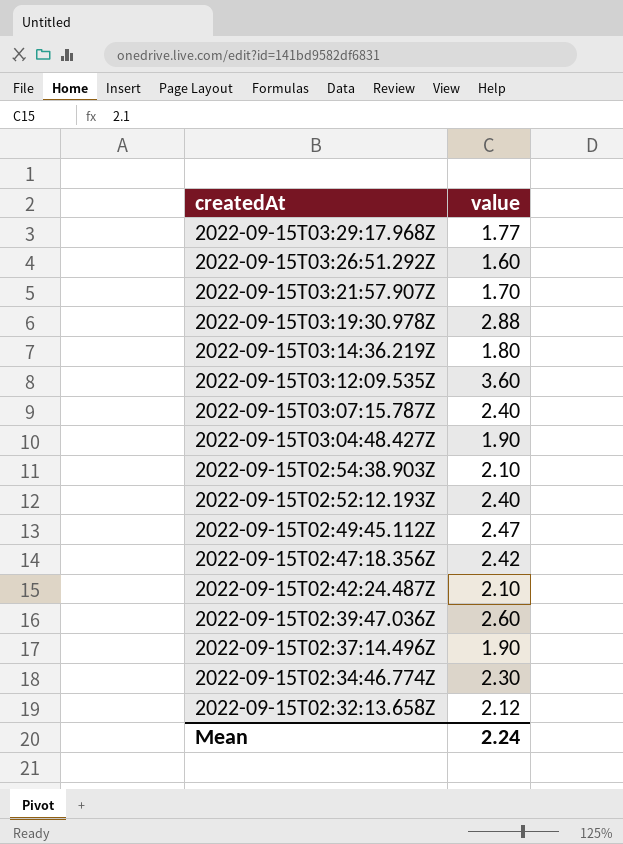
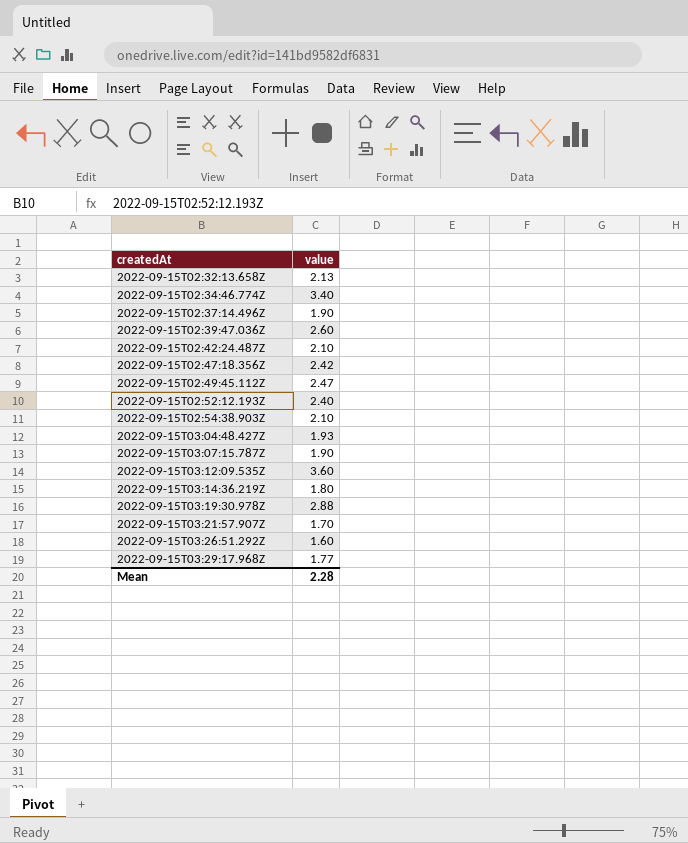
row order: createdAt descending -> createdAt ascending
2022-09-15T02:32:13.658Z | value: 2.12 -> 2.13
2022-09-15T02:34:46.774Z | value: 2.30 -> 3.40
2022-09-15T03:04:48.427Z | value: 1.90 -> 1.93
2022-09-15T03:07:15.787Z | value: 2.40 -> 1.90
Mean | value: 2.24 -> 2.28

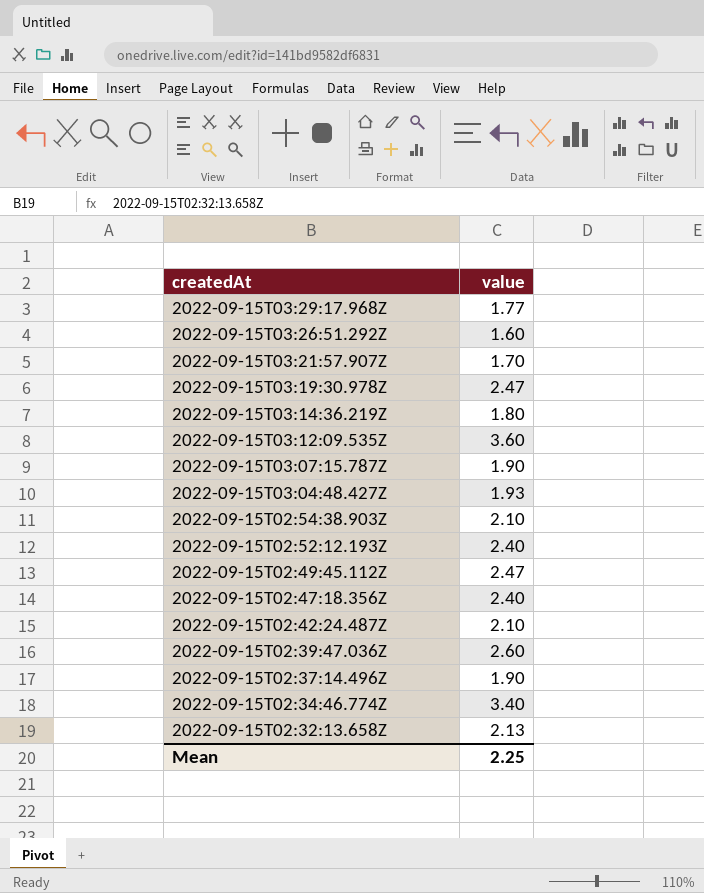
row order: createdAt ascending -> createdAt descending
2022-09-15T03:19:30.978Z | value: 2.88 -> 2.47
2022-09-15T02:47:18.356Z | value: 2.42 -> 2.40
Mean | value: 2.28 -> 2.25

